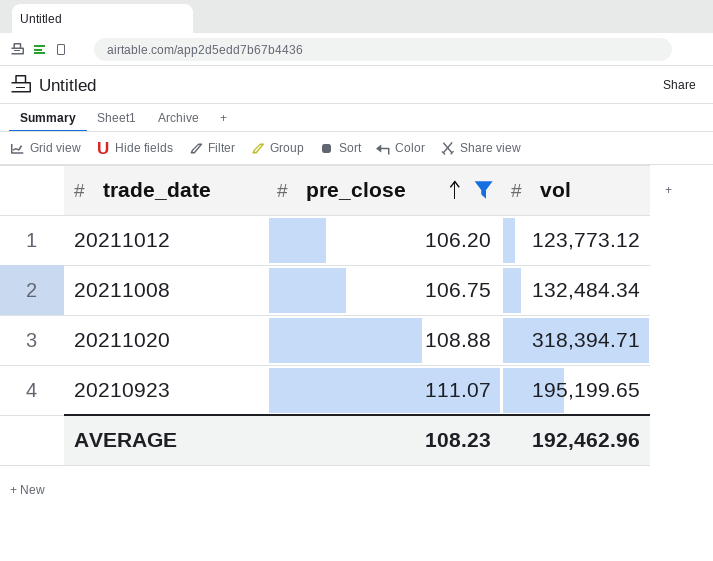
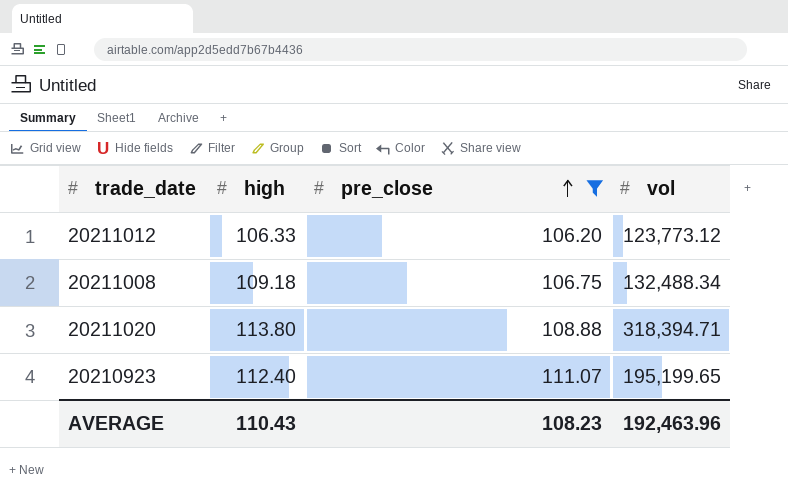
column high | position: none -> 2
20211008 | vol: 132,484.34 -> 132,488.34
AVERAGE | vol: 192,462.96 -> 192,463.96

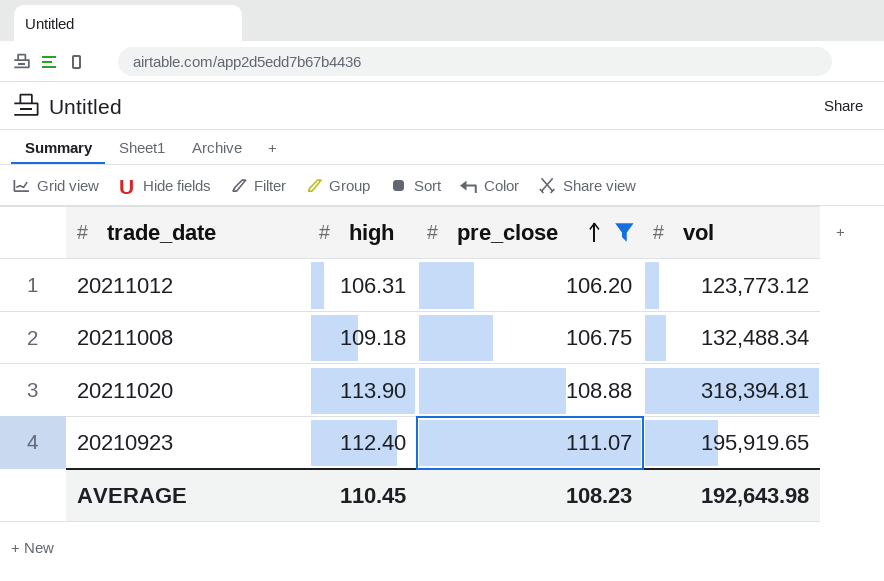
20211012 | high: 106.33 -> 106.31
20211020 | high: 113.80 -> 113.90
20211020 | vol: 318,394.71 -> 318,394.81
20210923 | vol: 195,199.65 -> 195,919.65
AVERAGE | high: 110.43 -> 110.45
AVERAGE | vol: 192,463.96 -> 192,643.98

